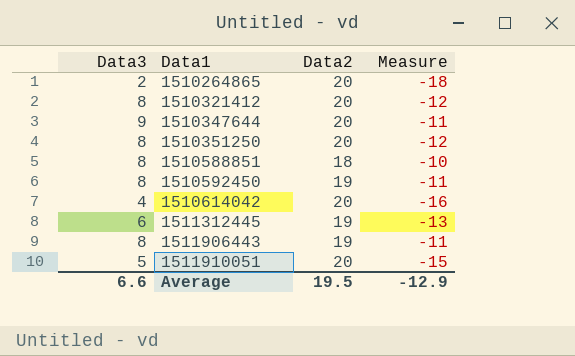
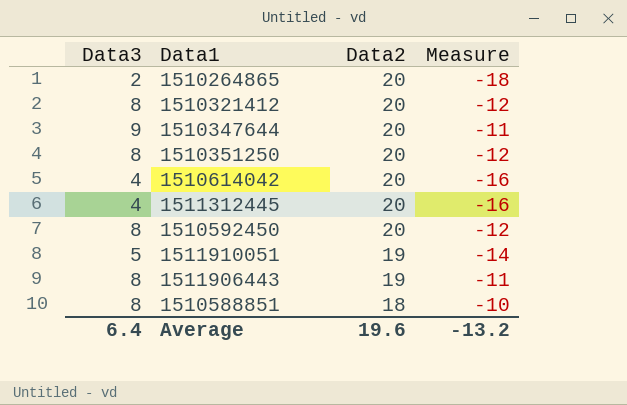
row order: Data1 ascending -> Data2 descending
1511312445 | Data3: 6 -> 4
1511312445 | Data2: 19 -> 20
1511312445 | Measure: -13 -> -16
1510592450 | Data2: 19 -> 20
1510592450 | Measure: -11 -> -12
1511910051 | Data2: 20 -> 19
1511910051 | Measure: -15 -> -14
Average | Data3: 6.6 -> 6.4
Average | Data2: 19.5 -> 19.6
Average | Measure: -12.9 -> -13.2

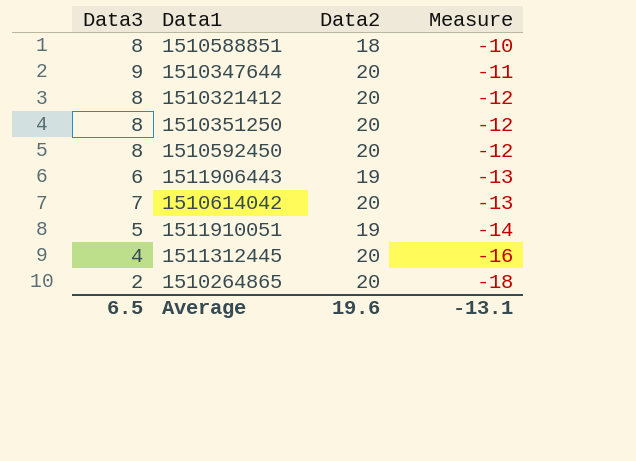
row order: Data2 descending -> Measure descending
1511906443 | Data3: 8 -> 6
1511906443 | Measure: -11 -> -13
1510614042 | Data3: 4 -> 7
1510614042 | Measure: -16 -> -13
Average | Data3: 6.4 -> 6.5
Average | Measure: -13.2 -> -13.1

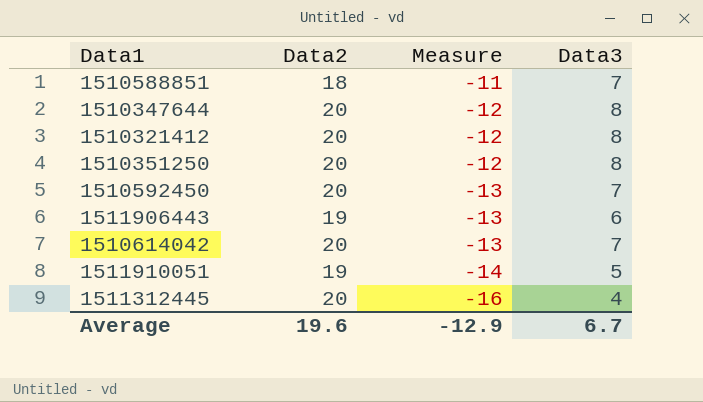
column Data3 | position: 1 -> 4
row 1510264865: 2 | 20 | -18 -> none
1510588851 | Measure: -10 -> -11
1510588851 | Data3: 8 -> 7
1510347644 | Measure: -11 -> -12
1510347644 | Data3: 9 -> 8
1510592450 | Measure: -12 -> -13
1510592450 | Data3: 8 -> 7
Average | Measure: -13.1 -> -12.9
Average | Data3: 6.5 -> 6.7

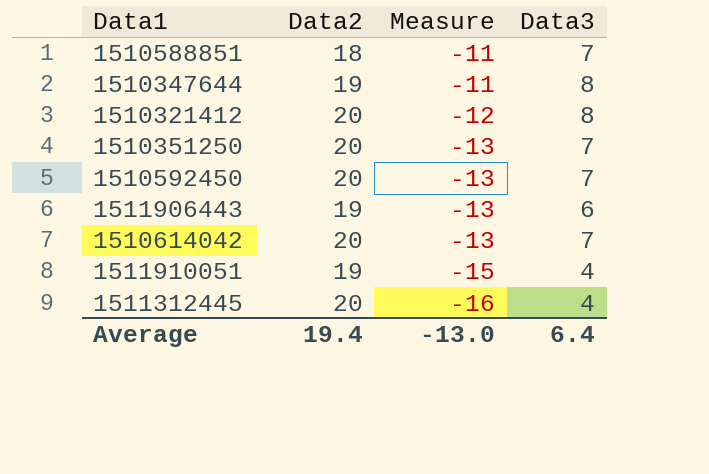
1510347644 | Data2: 20 -> 19
1510347644 | Measure: -12 -> -11
1510351250 | Measure: -12 -> -13
1510351250 | Data3: 8 -> 7
1511910051 | Measure: -14 -> -15
1511910051 | Data3: 5 -> 4
Average | Data2: 19.6 -> 19.4
Average | Measure: -12.9 -> -13.0
Average | Data3: 6.7 -> 6.4

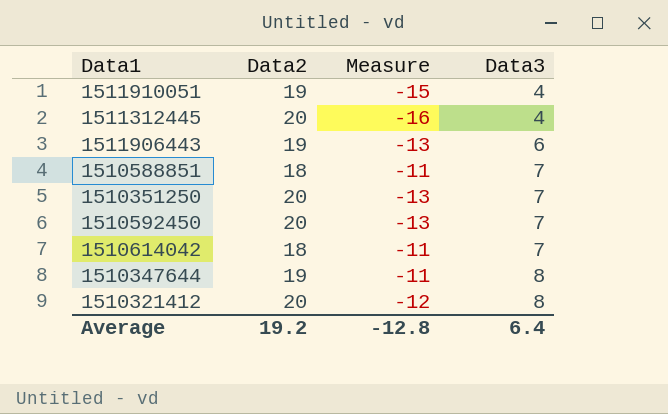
row order: Measure descending -> Data3 ascending
1510614042 | Data2: 20 -> 18
1510614042 | Measure: -13 -> -11
Average | Data2: 19.4 -> 19.2
Average | Measure: -13.0 -> -12.8

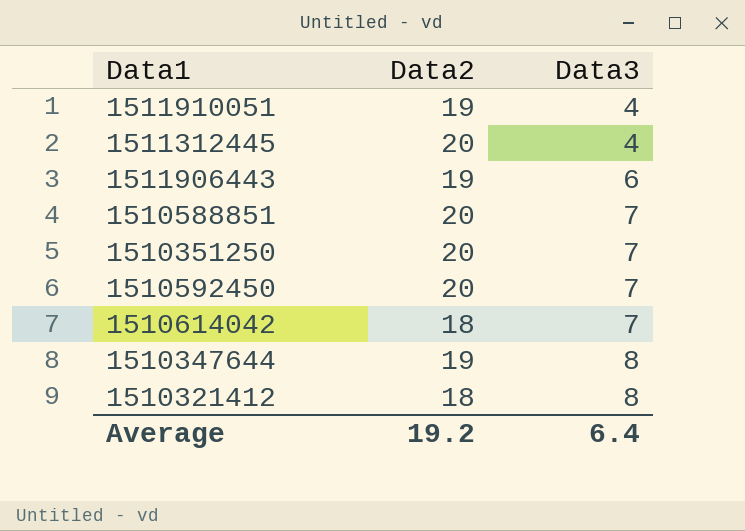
column Measure | formula: [Data3] - [Data2] -> none
1510588851 | Data2: 18 -> 20
1510321412 | Data2: 20 -> 18

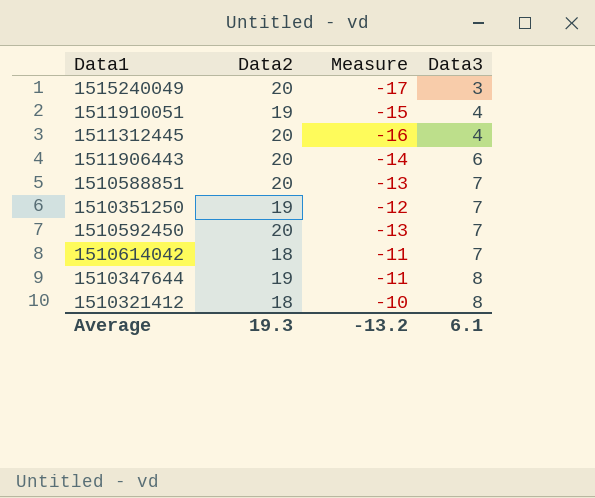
column Measure | formula: none -> [Data3] - [Data2]
row 1515240049: none -> 20 | -17 | 3
1511906443 | Data2: 19 -> 20
1510351250 | Data2: 20 -> 19
Average | Data2: 19.2 -> 19.3
Average | Data3: 6.4 -> 6.1

